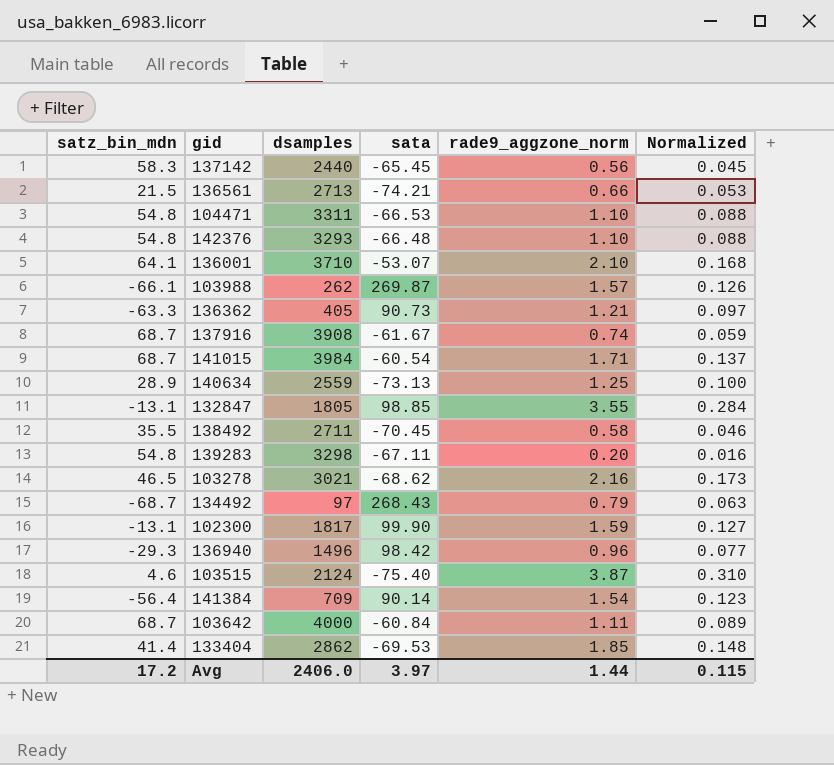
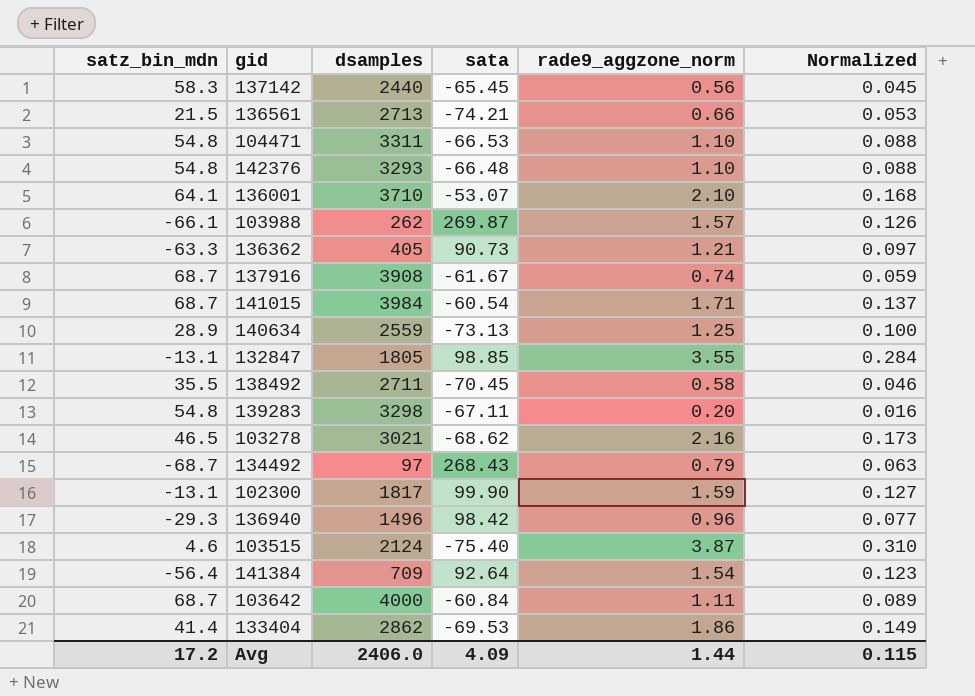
141384 | sata: 90.14 -> 92.64
133404 | rade9_aggzone_norm: 1.85 -> 1.86
133404 | Normalized: 0.148 -> 0.149
Avg | sata: 3.97 -> 4.09

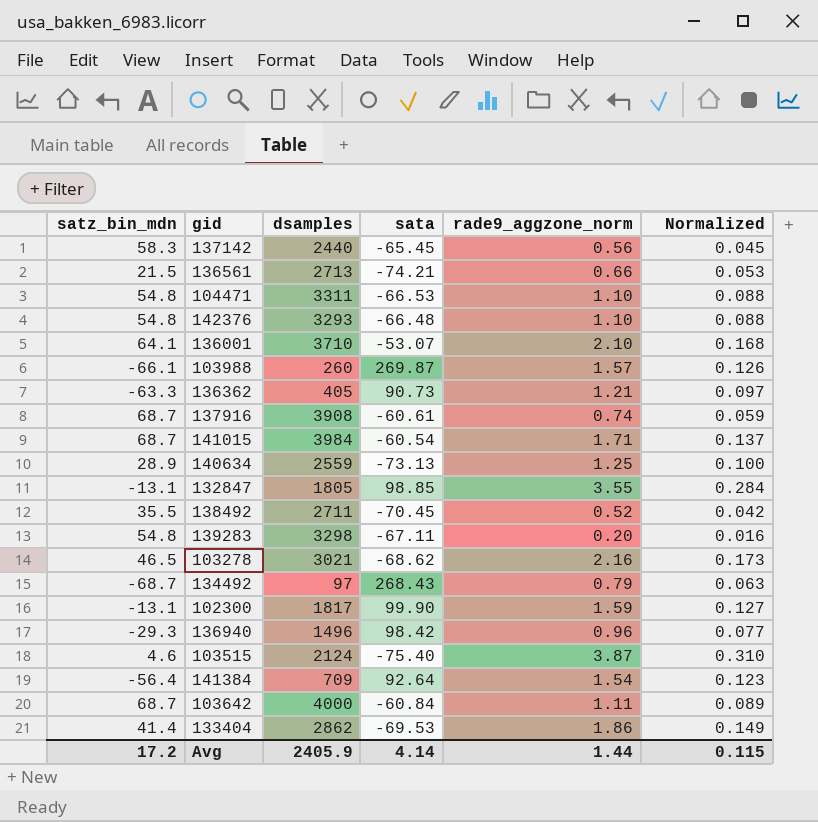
103988 | dsamples: 262 -> 260
137916 | sata: -61.67 -> -60.61
138492 | rade9_aggzone_norm: 0.58 -> 0.52
138492 | Normalized: 0.046 -> 0.042
Avg | dsamples: 2406.0 -> 2405.9
Avg | sata: 4.09 -> 4.14

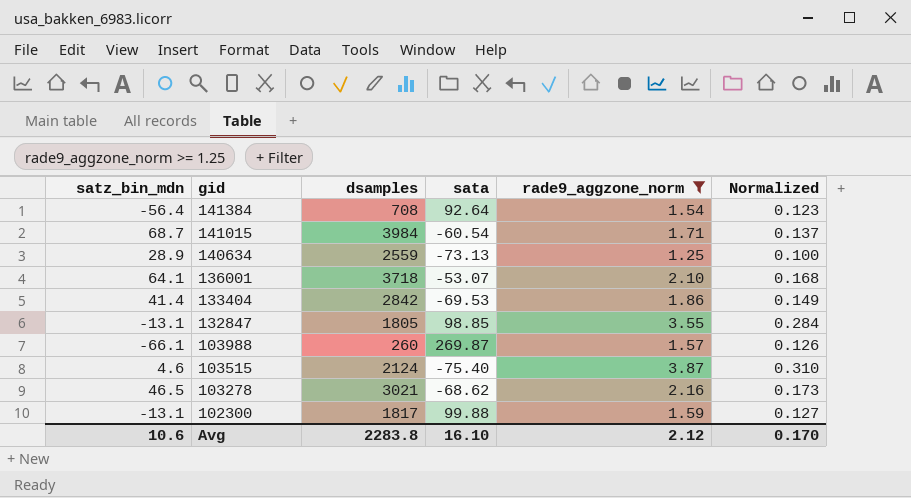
filter: none -> rade9_aggzone_norm >= 1.25
row order: none -> gid descending
141384 | dsamples: 709 -> 708
136001 | dsamples: 3710 -> 3718
133404 | dsamples: 2862 -> 2842
102300 | sata: 99.90 -> 99.88
Avg | satz_bin_mdn: 17.2 -> 10.6
Avg | dsamples: 2405.9 -> 2283.8
Avg | sata: 4.14 -> 16.10
Avg | rade9_aggzone_norm: 1.44 -> 2.12
Avg | Normalized: 0.115 -> 0.170

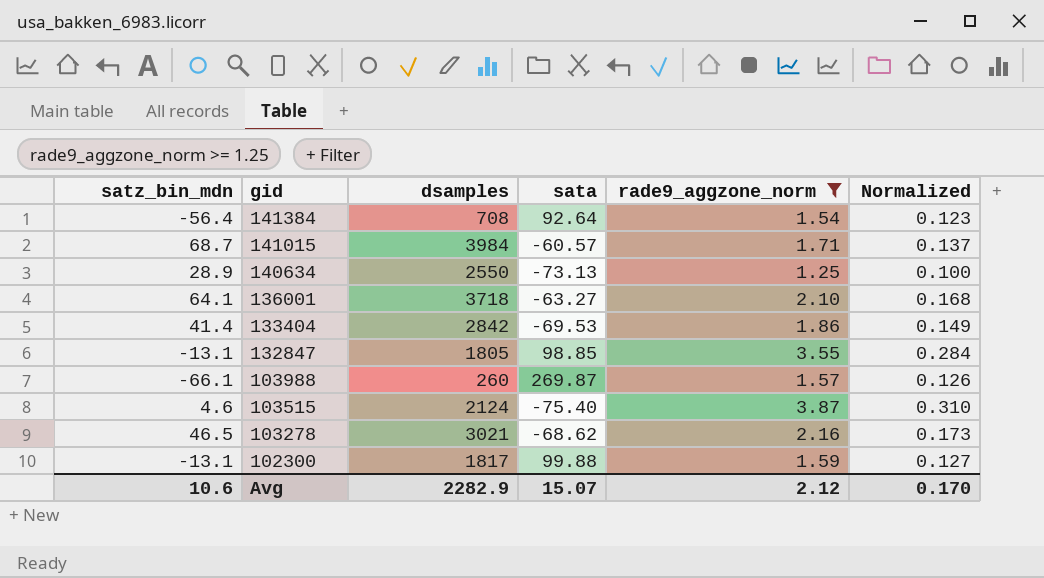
141015 | sata: -60.54 -> -60.57
140634 | dsamples: 2559 -> 2550
136001 | sata: -53.07 -> -63.27
Avg | dsamples: 2283.8 -> 2282.9
Avg | sata: 16.10 -> 15.07

